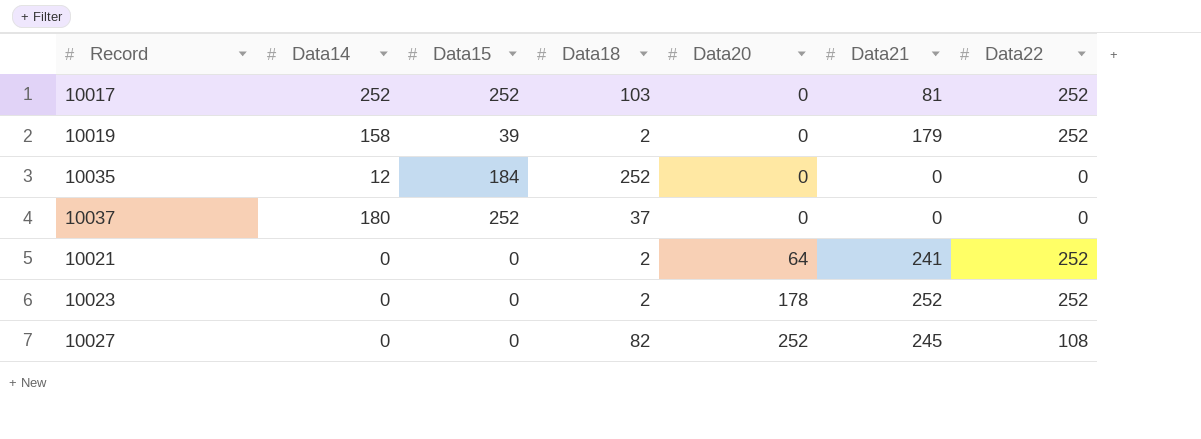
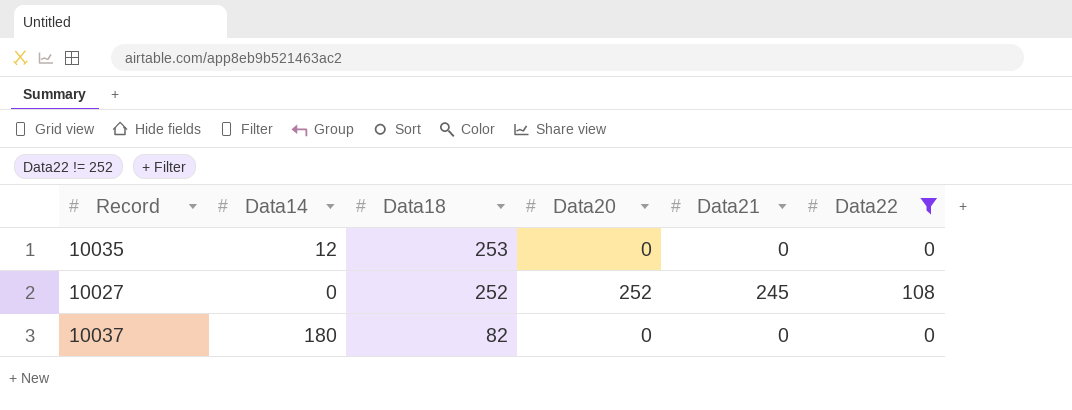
filter: none -> Data22 != 252
row order: Data20 ascending -> Data18 descending
column Data15 | position: 3 -> none
10035 | Data18: 252 -> 253
10027 | Data18: 82 -> 252
10037 | Data18: 37 -> 82

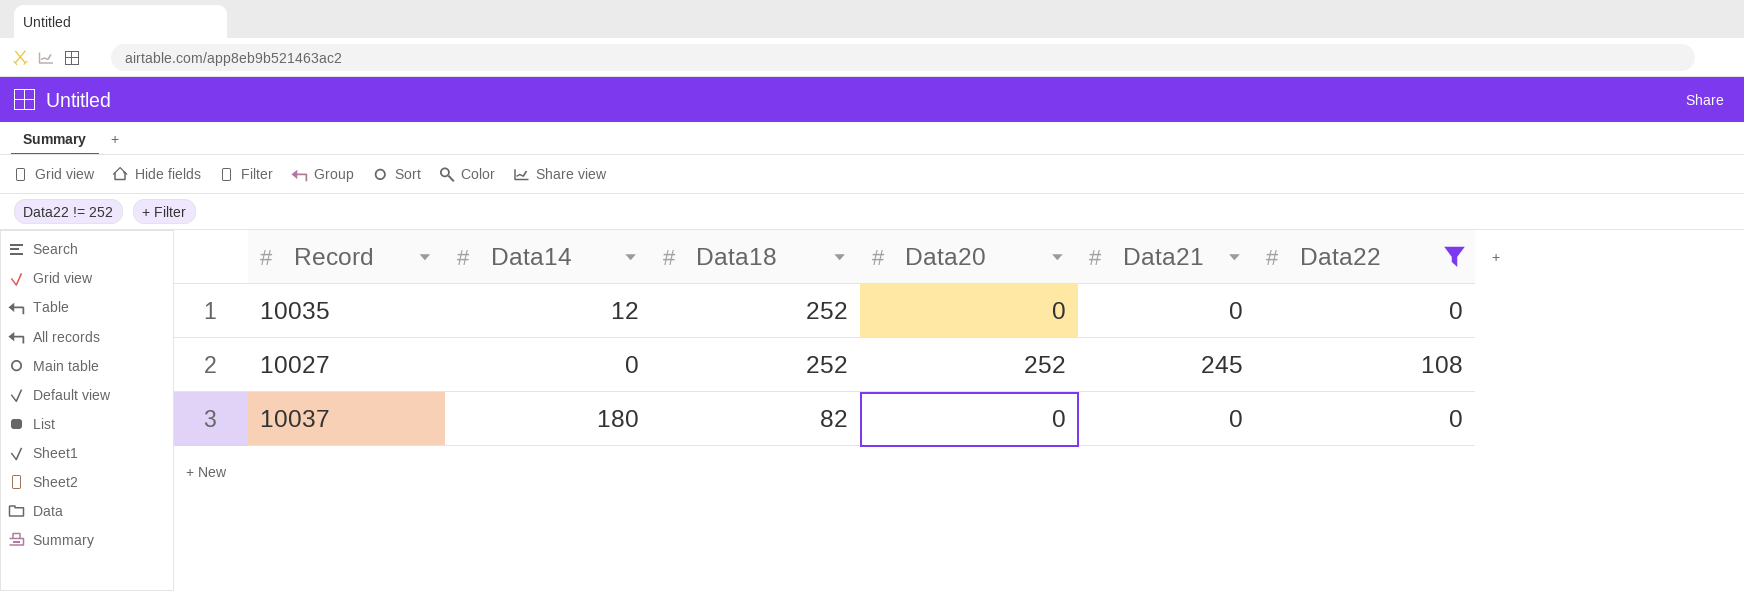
10035 | Data18: 253 -> 252

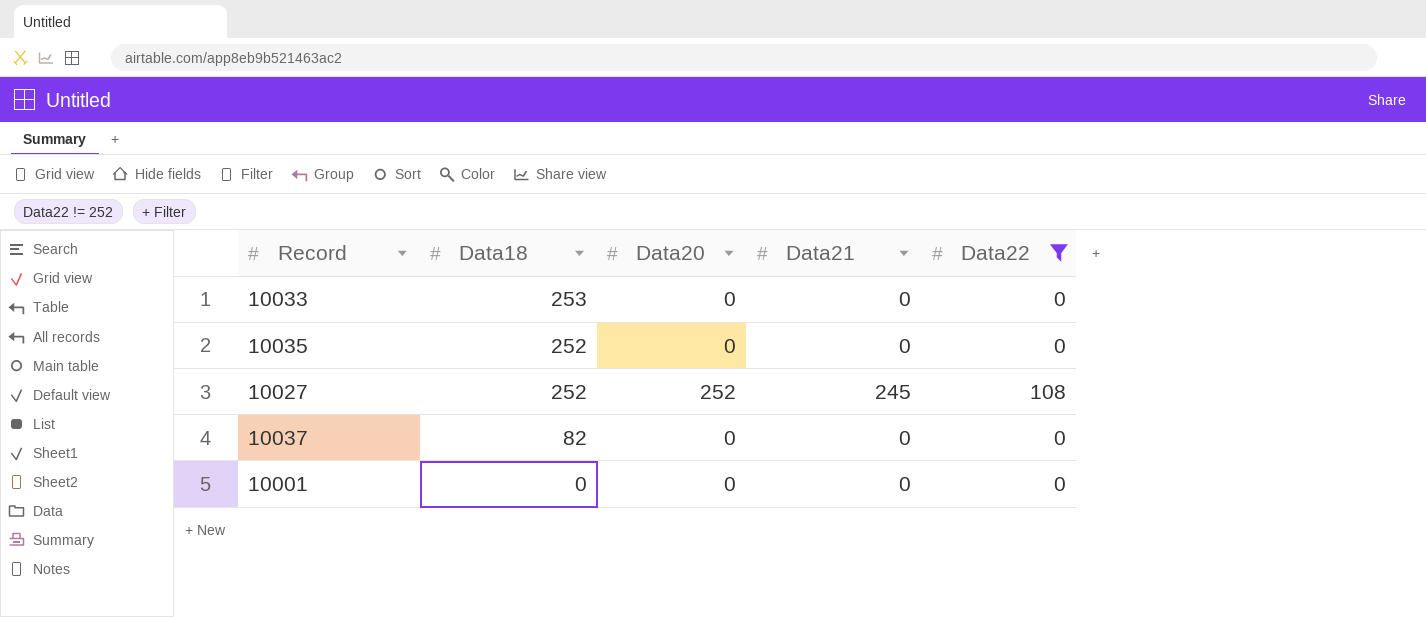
column Data14 | position: 2 -> none
row 10033: none -> 253 | 0 | 0 | 0
row 10001: none -> 0 | 0 | 0 | 0

